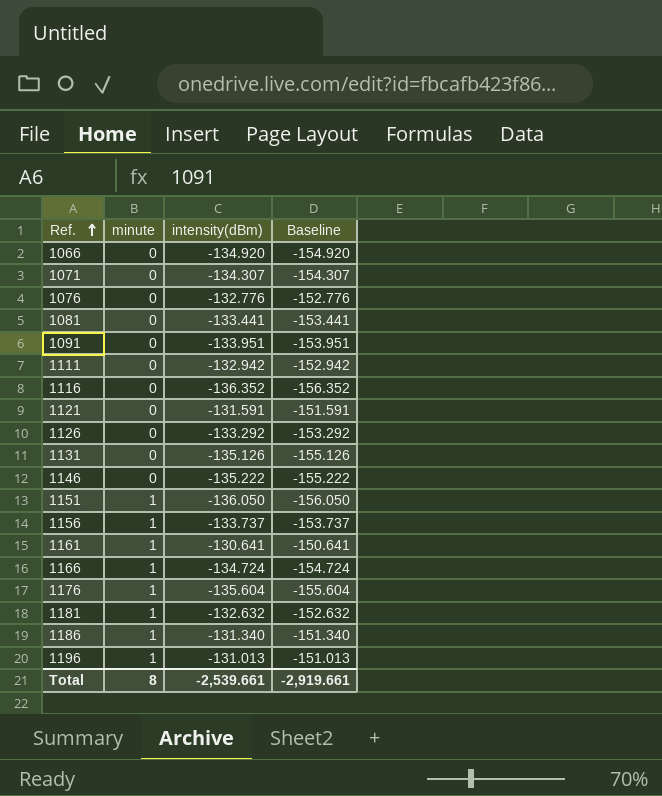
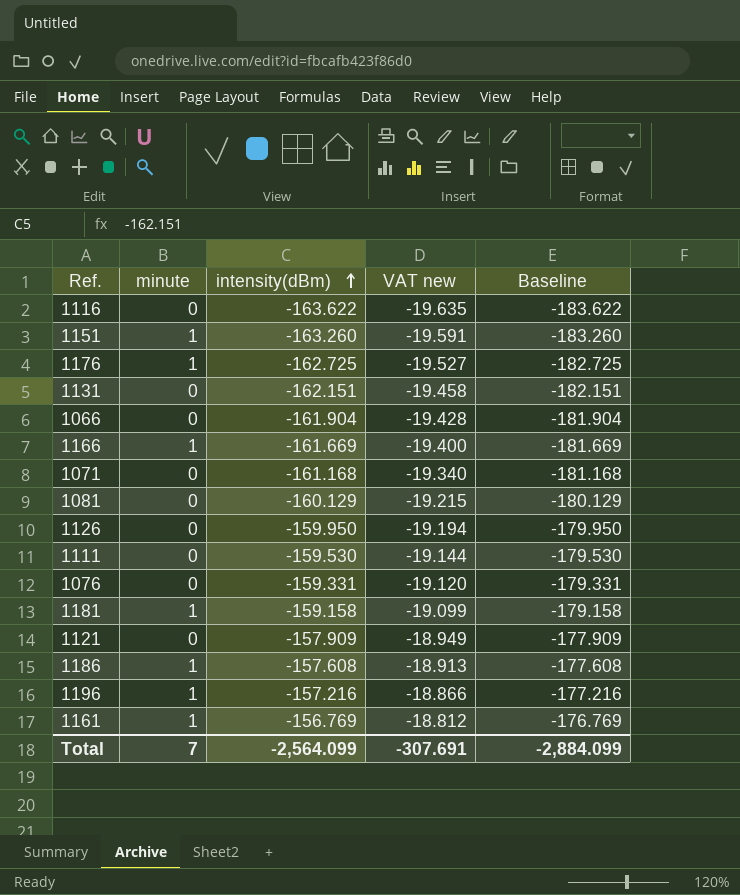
row order: Ref. ascending -> intensity(dBm) ascending
column VAT new | formula: none -> [intensity(dBm)] * 0.12
row 1091: 0 | -133.951 | -153.951 -> none
row 1146: 0 | -135.222 | -155.222 -> none
row 1156: 1 | -133.737 | -153.737 -> none
1116 | intensity(dBm): -136.352 -> -163.622
1116 | Baseline: -156.352 -> -183.622
1151 | intensity(dBm): -136.050 -> -163.260
1151 | Baseline: -156.050 -> -183.260
1176 | intensity(dBm): -135.604 -> -162.725
1176 | Baseline: -155.604 -> -182.725
1131 | intensity(dBm): -135.126 -> -162.151
1131 | Baseline: -155.126 -> -182.151
1066 | intensity(dBm): -134.920 -> -161.904
1066 | Baseline: -154.920 -> -181.904
1166 | intensity(dBm): -134.724 -> -161.669
1166 | Baseline: -154.724 -> -181.669
1071 | intensity(dBm): -134.307 -> -161.168
1071 | Baseline: -154.307 -> -181.168
1081 | intensity(dBm): -133.441 -> -160.129
1081 | Baseline: -153.441 -> -180.129
1126 | intensity(dBm): -133.292 -> -159.950
1126 | Baseline: -153.292 -> -179.950
1111 | intensity(dBm): -132.942 -> -159.530
1111 | Baseline: -152.942 -> -179.530
1076 | intensity(dBm): -132.776 -> -159.331
1076 | Baseline: -152.776 -> -179.331
1181 | intensity(dBm): -132.632 -> -159.158
1181 | Baseline: -152.632 -> -179.158
1121 | intensity(dBm): -131.591 -> -157.909
1121 | Baseline: -151.591 -> -177.909
1186 | intensity(dBm): -131.340 -> -157.608
1186 | Baseline: -151.340 -> -177.608
1196 | intensity(dBm): -131.013 -> -157.216
1196 | Baseline: -151.013 -> -177.216
1161 | intensity(dBm): -130.641 -> -156.769
1161 | Baseline: -150.641 -> -176.769
Total | minute: 8 -> 7
Total | intensity(dBm): -2,539.661 -> -2,564.099
Total | Baseline: -2,919.661 -> -2,884.099

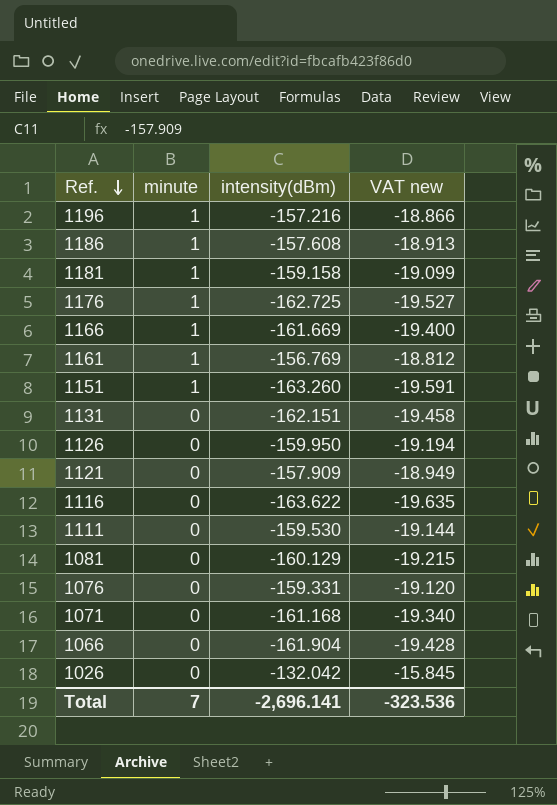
row order: intensity(dBm) ascending -> Ref. descending
column Baseline | formula: [intensity(dBm)] - 20 -> none
row 1026: none -> 0 | -132.042 | -15.845
Total | intensity(dBm): -2,564.099 -> -2,696.141
Total | VAT new: -307.691 -> -323.536

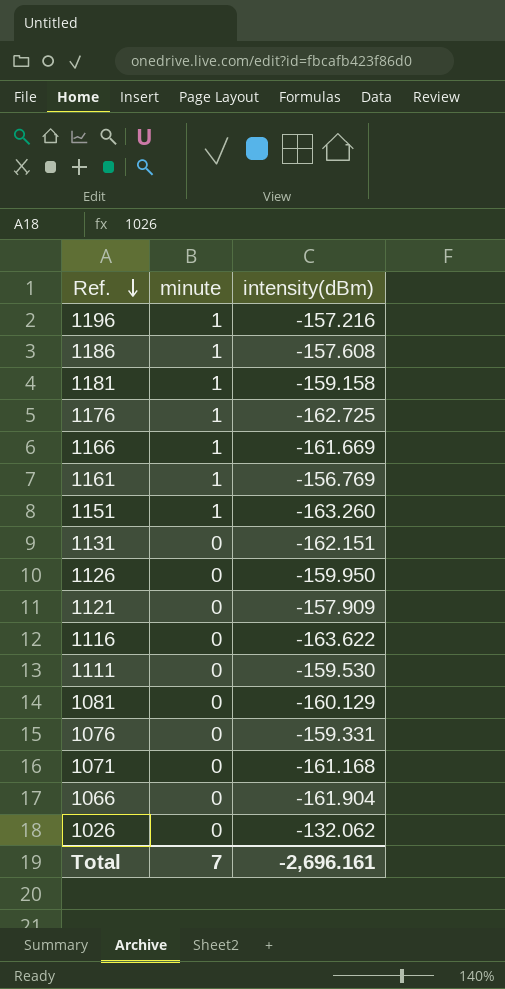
column VAT new | formula: [intensity(dBm)] * 0.12 -> none
1026 | intensity(dBm): -132.042 -> -132.062
Total | intensity(dBm): -2,696.141 -> -2,696.161

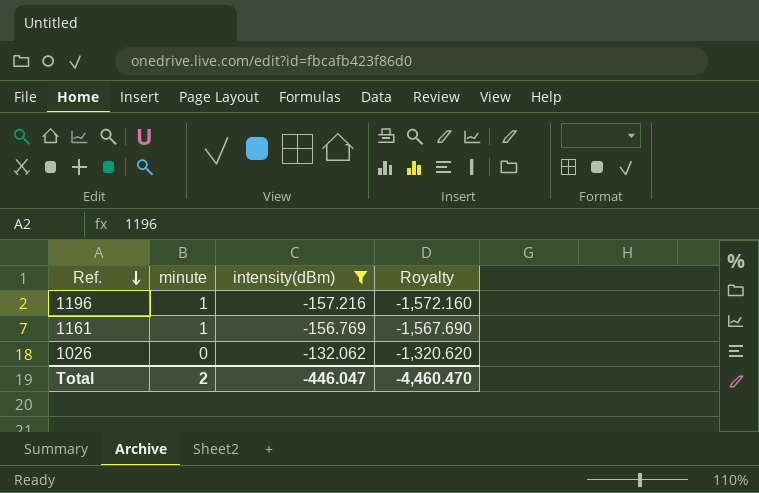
filter: none -> intensity(dBm) >= -157.216
column Royalty | formula: none -> [intensity(dBm)] * 10
Total | minute: 7 -> 2
Total | intensity(dBm): -2,696.161 -> -446.047

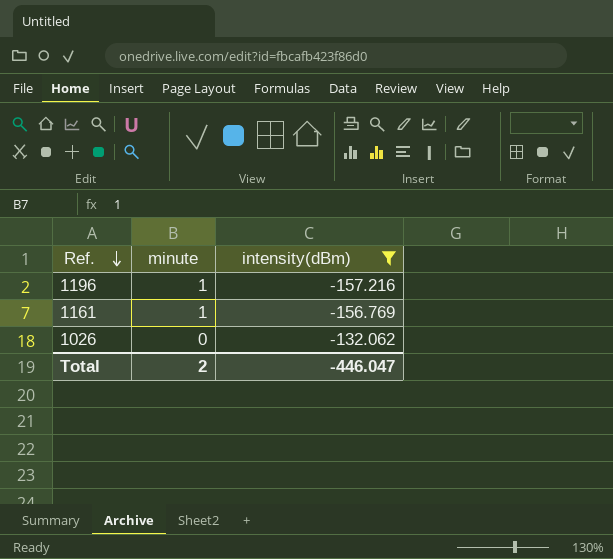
column Royalty | formula: [intensity(dBm)] * 10 -> none

